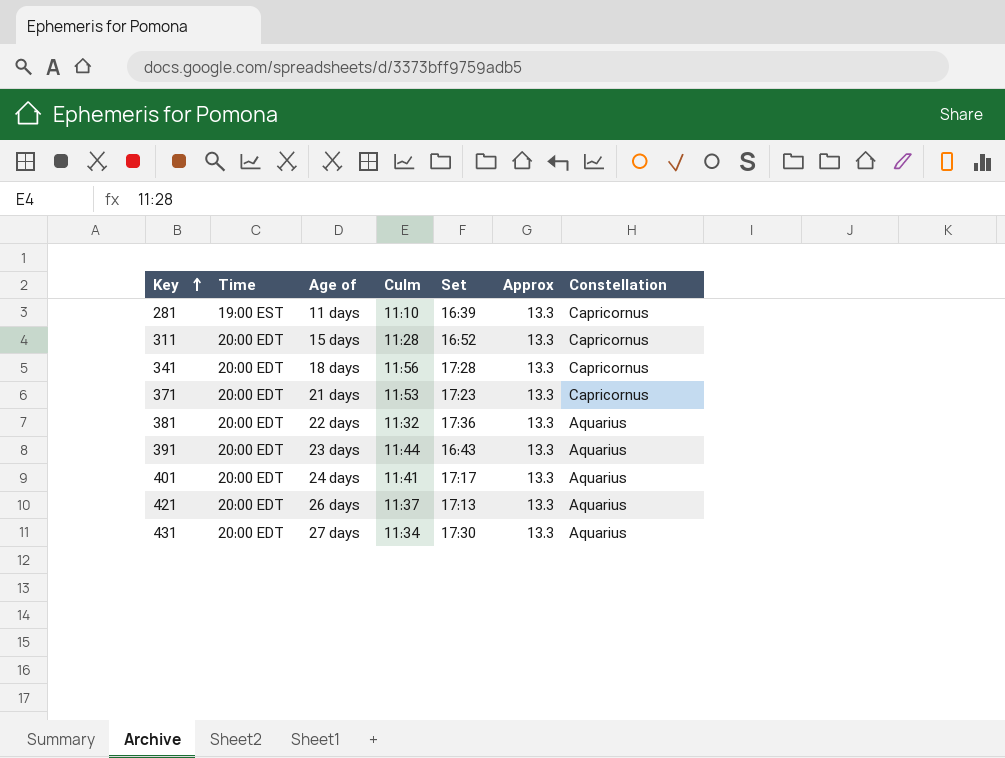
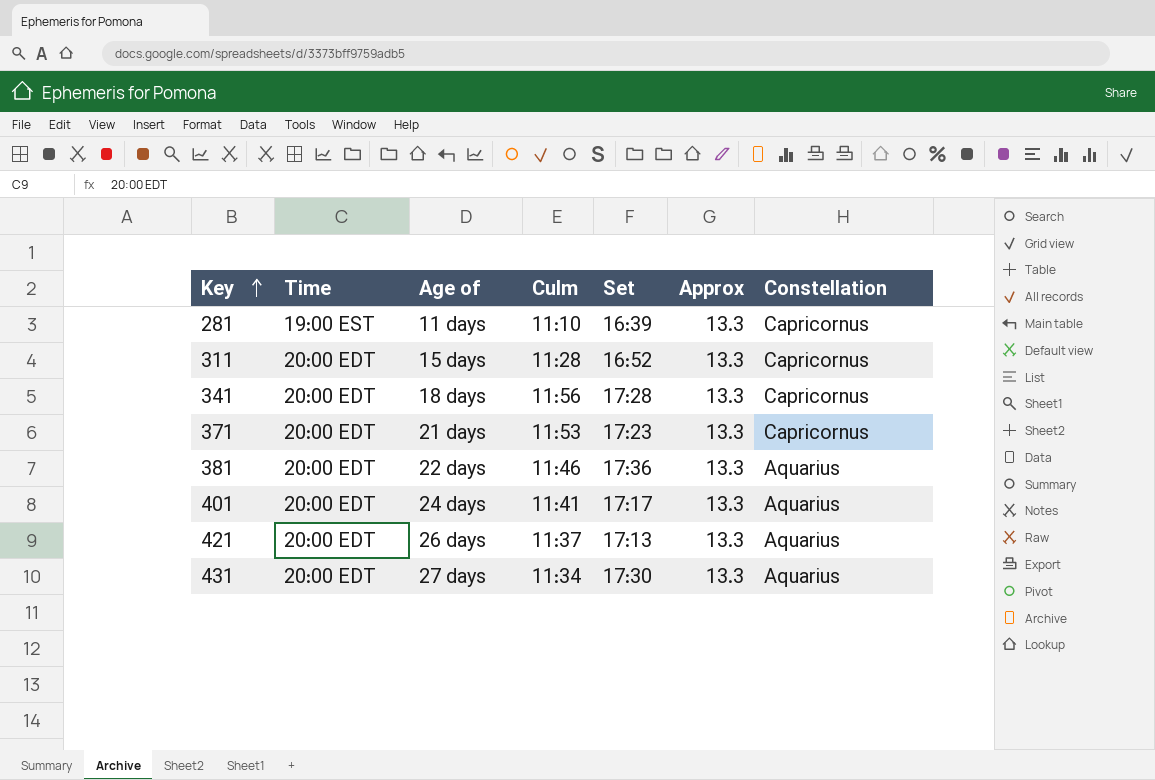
row 391: 20:00 EDT | 23 days | 11:44 | 16:43 | 13.3 | Aquarius -> none
381 | Culm: 11:32 -> 11:46

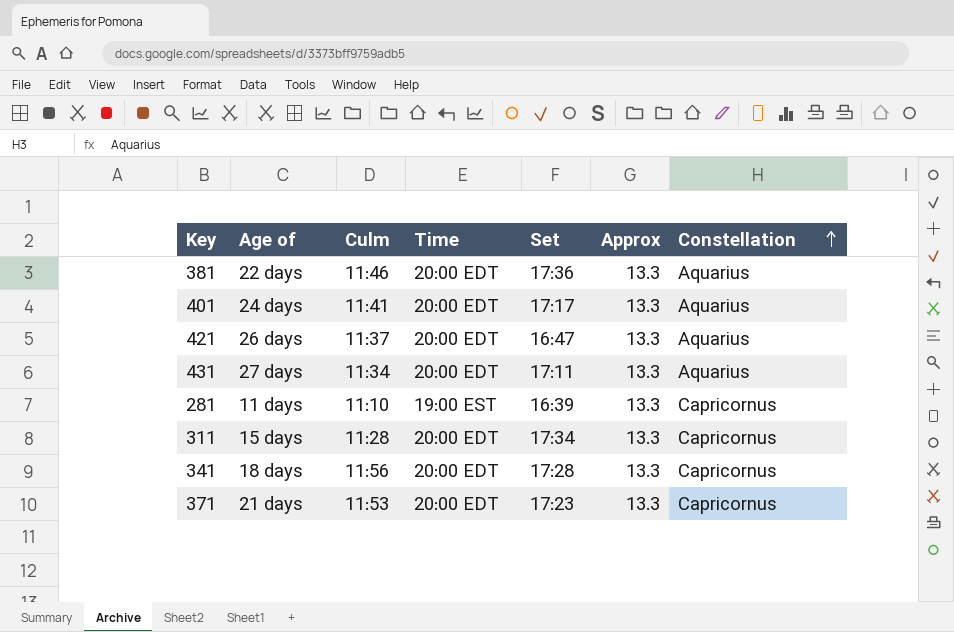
row order: Key ascending -> Constellation ascending
column Time | position: 2 -> 4
421 | Set: 17:13 -> 16:47
431 | Set: 17:30 -> 17:11
311 | Set: 16:52 -> 17:34

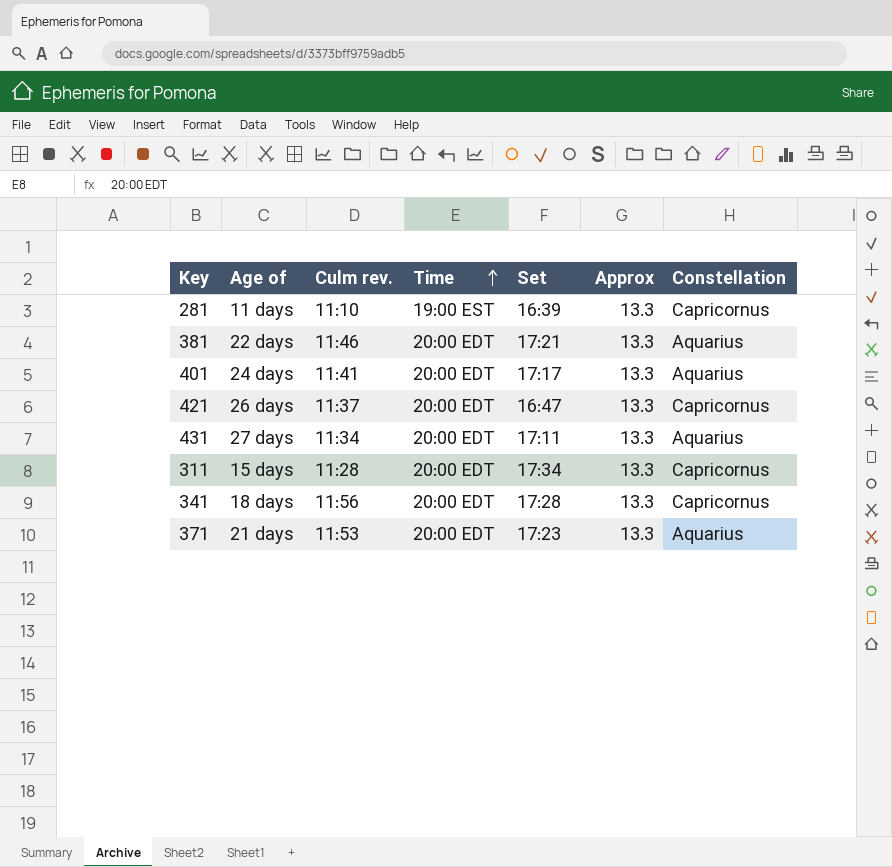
row order: Constellation ascending -> Time ascending
column name: Culm -> Culm rev.
381 | Set: 17:36 -> 17:21
421 | Constellation: Aquarius -> Capricornus
371 | Constellation: Capricornus -> Aquarius

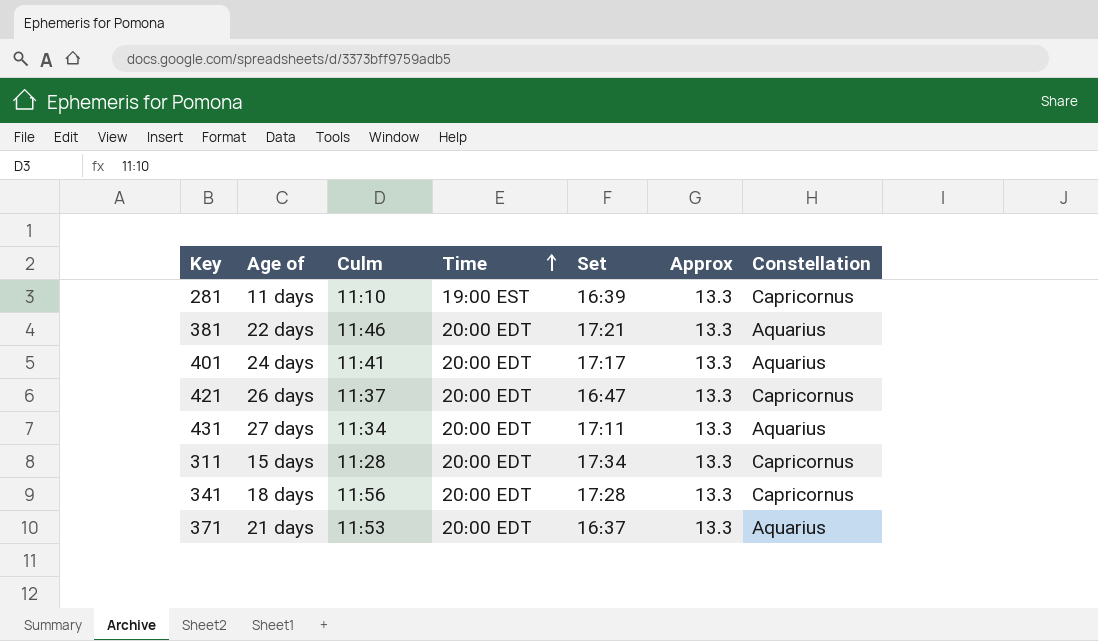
column name: Culm rev. -> Culm
371 | Set: 17:23 -> 16:37

